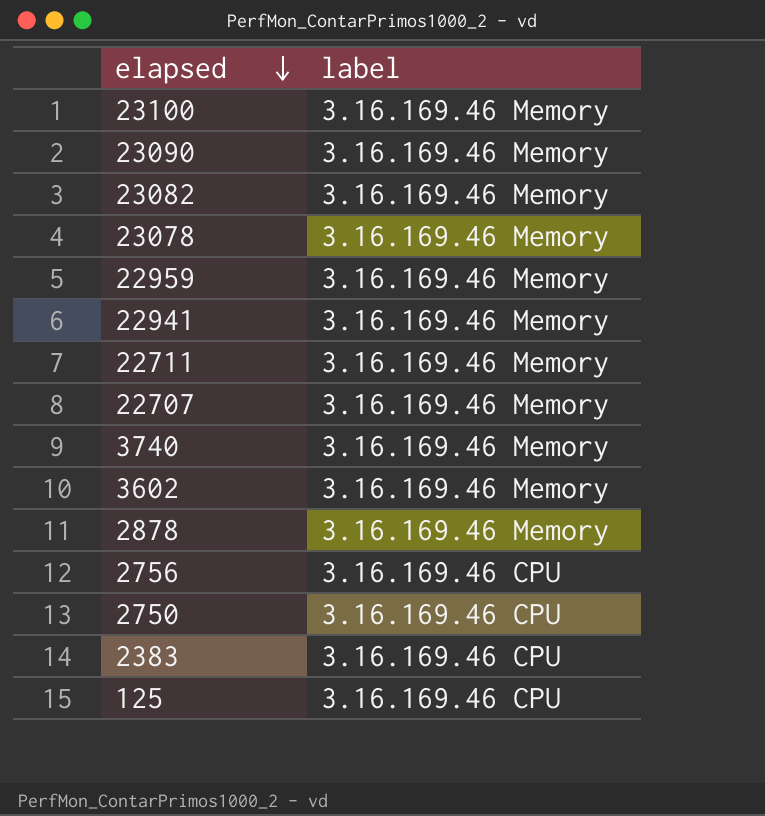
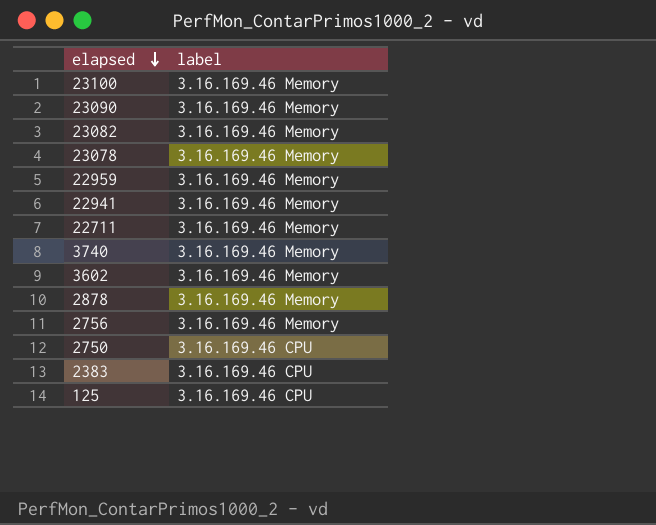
row 22707: 3.16.169.46 Memory -> none
2756 | label: 3.16.169.46 CPU -> 3.16.169.46 Memory

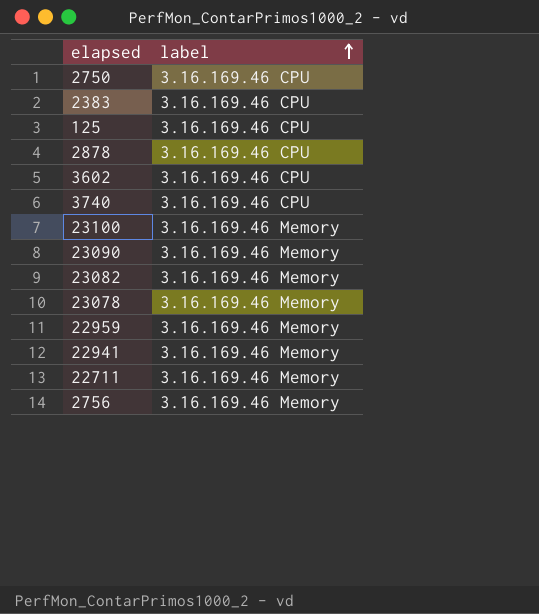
row order: elapsed descending -> label ascending
2878 | label: 3.16.169.46 Memory -> 3.16.169.46 CPU
3602 | label: 3.16.169.46 Memory -> 3.16.169.46 CPU
3740 | label: 3.16.169.46 Memory -> 3.16.169.46 CPU

